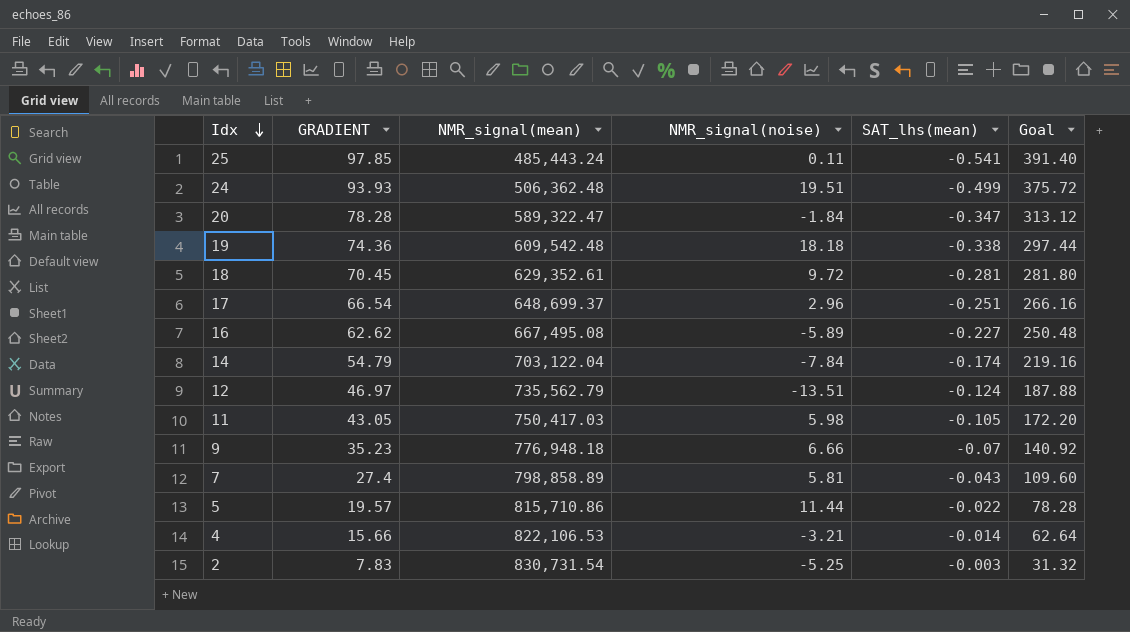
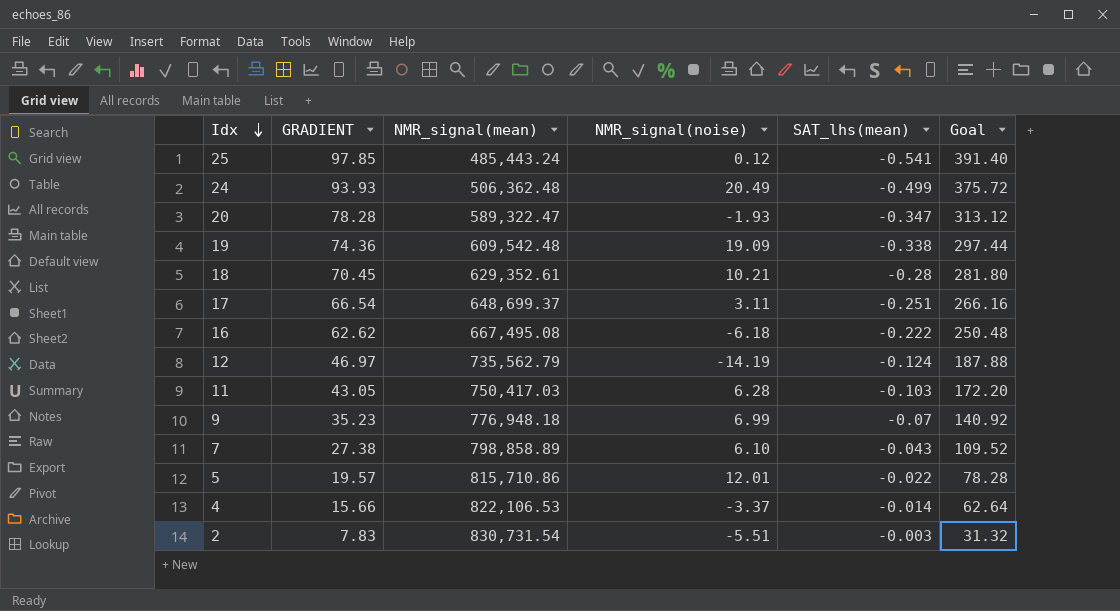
row 14: 54.79 | 703,122.04 | -7.84 | -0.174 | 219.16 -> none
25 | NMR_signal(noise): 0.11 -> 0.12
24 | NMR_signal(noise): 19.51 -> 20.49
20 | NMR_signal(noise): -1.84 -> -1.93
19 | NMR_signal(noise): 18.18 -> 19.09
18 | NMR_signal(noise): 9.72 -> 10.21
18 | SAT_lhs(mean): -0.281 -> -0.28
17 | NMR_signal(noise): 2.96 -> 3.11
16 | NMR_signal(noise): -5.89 -> -6.18
16 | SAT_lhs(mean): -0.227 -> -0.222
12 | NMR_signal(noise): -13.51 -> -14.19
11 | NMR_signal(noise): 5.98 -> 6.28
11 | SAT_lhs(mean): -0.105 -> -0.103
9 | NMR_signal(noise): 6.66 -> 6.99
7 | GRADIENT: 27.4 -> 27.38
7 | NMR_signal(noise): 5.81 -> 6.10
7 | Goal: 109.60 -> 109.52
5 | NMR_signal(noise): 11.44 -> 12.01
4 | NMR_signal(noise): -3.21 -> -3.37
2 | NMR_signal(noise): -5.25 -> -5.51

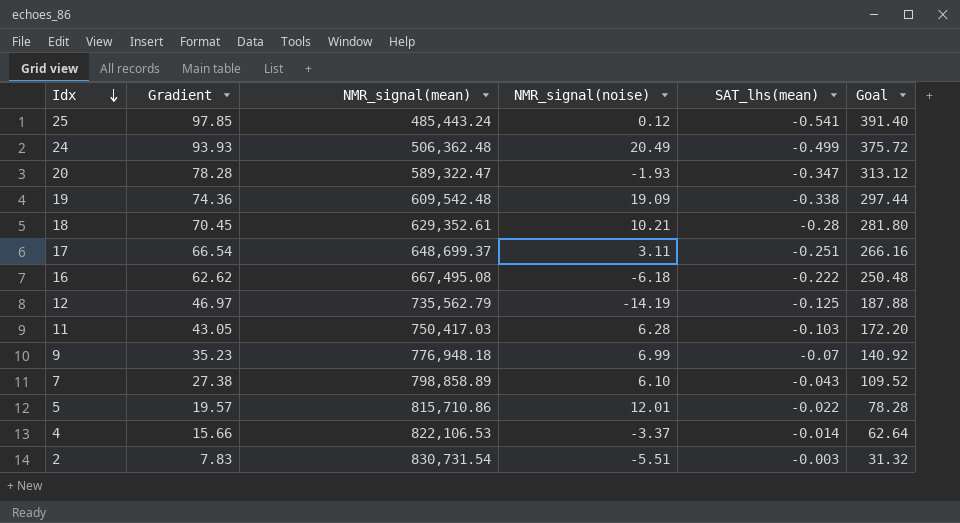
column name: GRADIENT -> Gradient
12 | SAT_lhs(mean): -0.124 -> -0.125

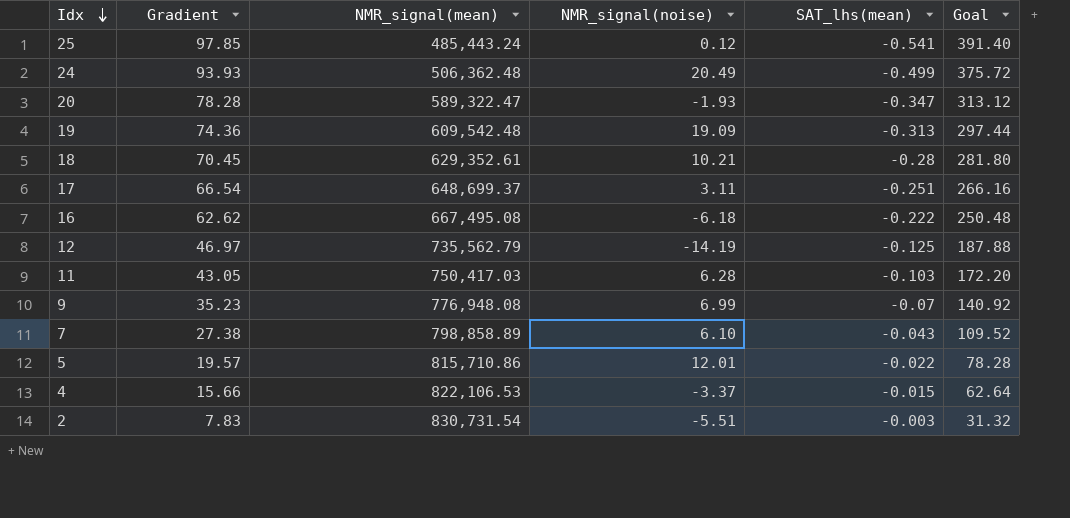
19 | SAT_lhs(mean): -0.338 -> -0.313
9 | NMR_signal(mean): 776,948.18 -> 776,948.08
4 | SAT_lhs(mean): -0.014 -> -0.015

